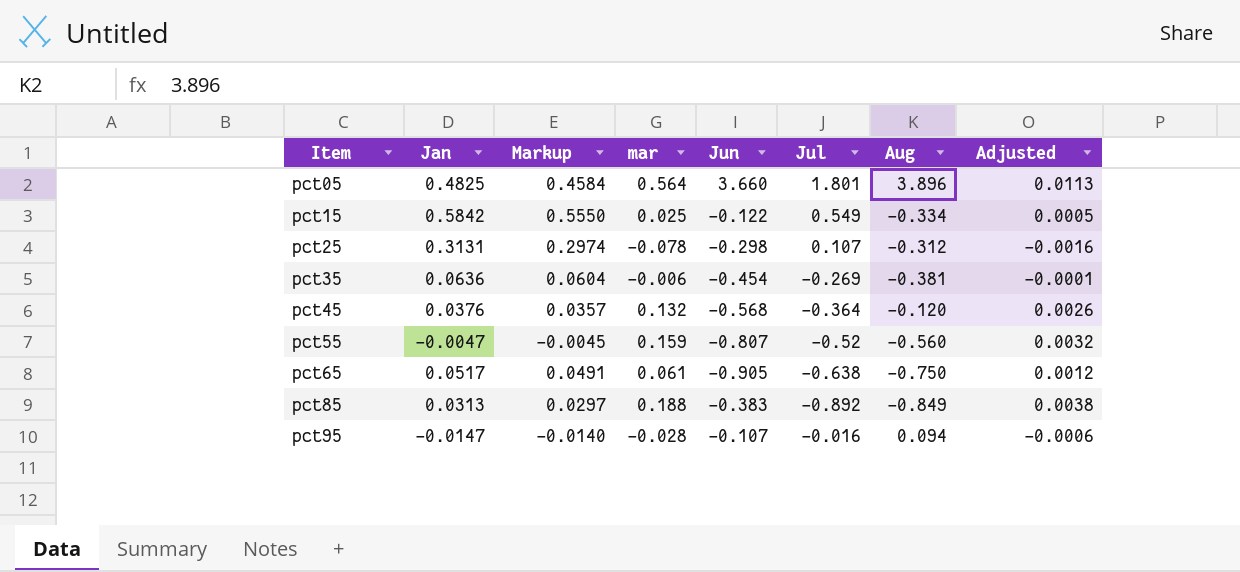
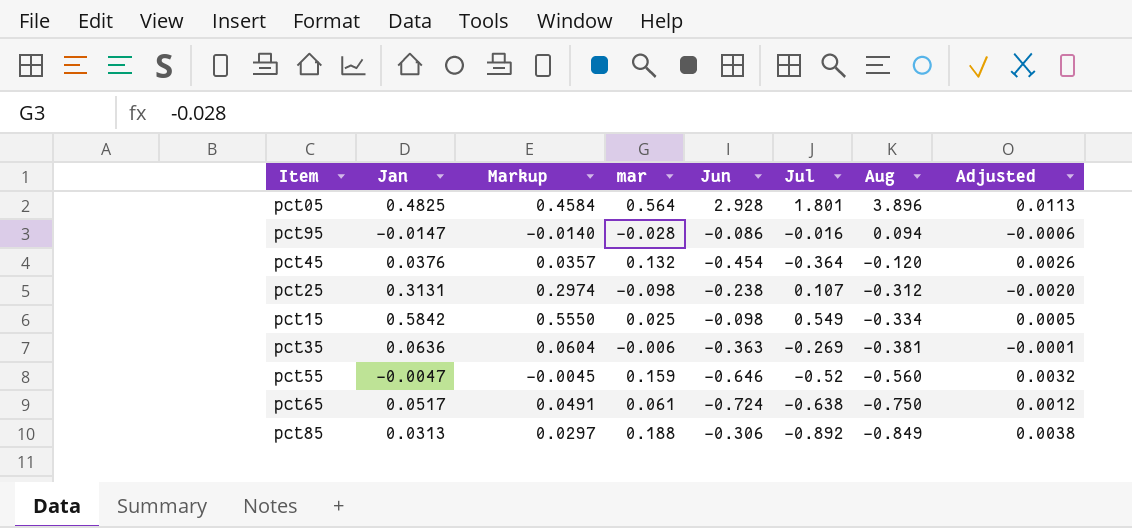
row order: Item ascending -> Aug descending
pct05 | Jun: 3.660 -> 2.928
pct95 | Jun: -0.107 -> -0.086
pct45 | Jun: -0.568 -> -0.454
pct25 | mar: -0.078 -> -0.098
pct25 | Jun: -0.298 -> -0.238
pct25 | Adjusted: -0.0016 -> -0.0020
pct15 | Jun: -0.122 -> -0.098
pct35 | Jun: -0.454 -> -0.363
pct55 | Jun: -0.807 -> -0.646
pct65 | Jun: -0.905 -> -0.724
pct85 | Jun: -0.383 -> -0.306

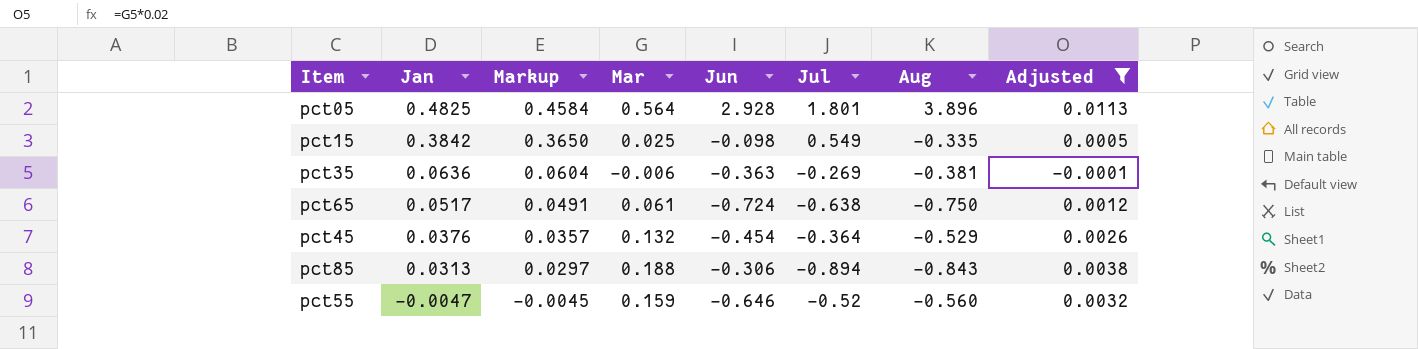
filter: none -> Adjusted >= -0.0001
row order: Aug descending -> Jan descending
column name: mar -> Mar
pct15 | Jan: 0.5842 -> 0.3842
pct15 | Markup: 0.5550 -> 0.3650
pct15 | Aug: -0.334 -> -0.335
pct45 | Aug: -0.120 -> -0.529
pct85 | Jul: -0.892 -> -0.894
pct85 | Aug: -0.849 -> -0.843

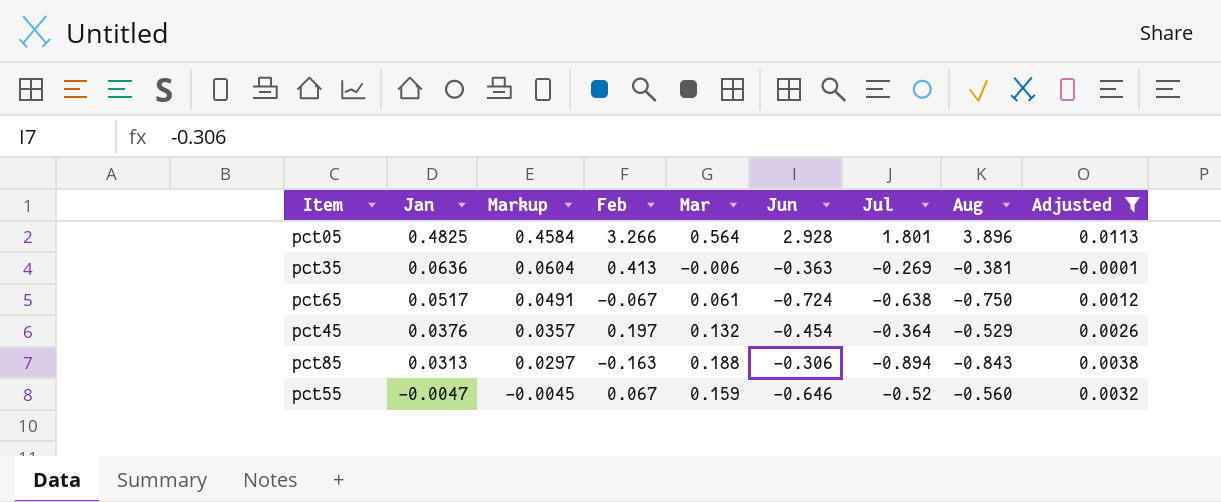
column Feb | position: none -> 4
row pct15: 0.3842 | 0.3650 | 0.025 | -0.098 | 0.549 | -0.335 | 0.0005 -> none

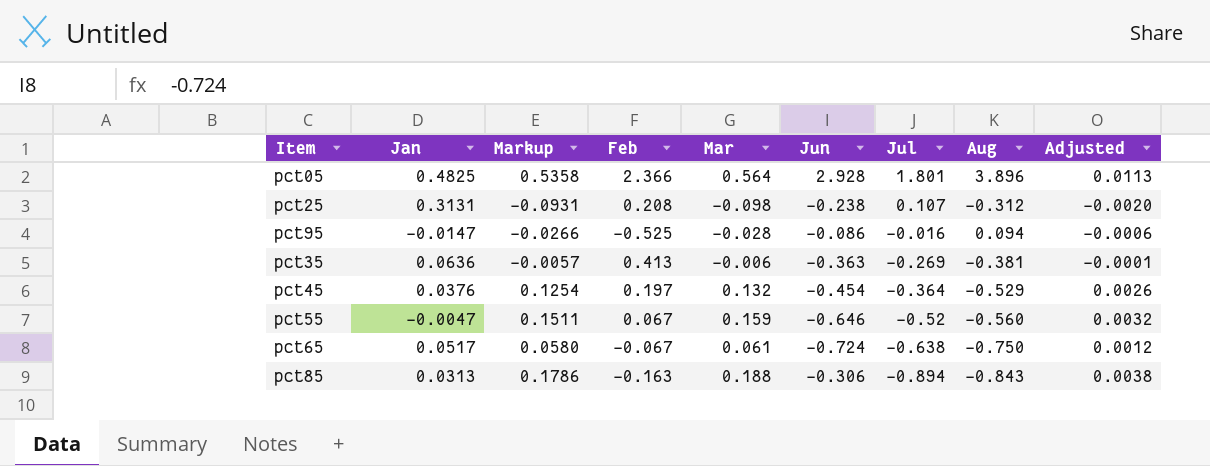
filter: Adjusted >= -0.0001 -> none
row order: Jan descending -> Jul descending
column Markup | formula: [Jan] * 0.95 -> [Mar] * 0.95
pct05 | Feb: 3.266 -> 2.366

